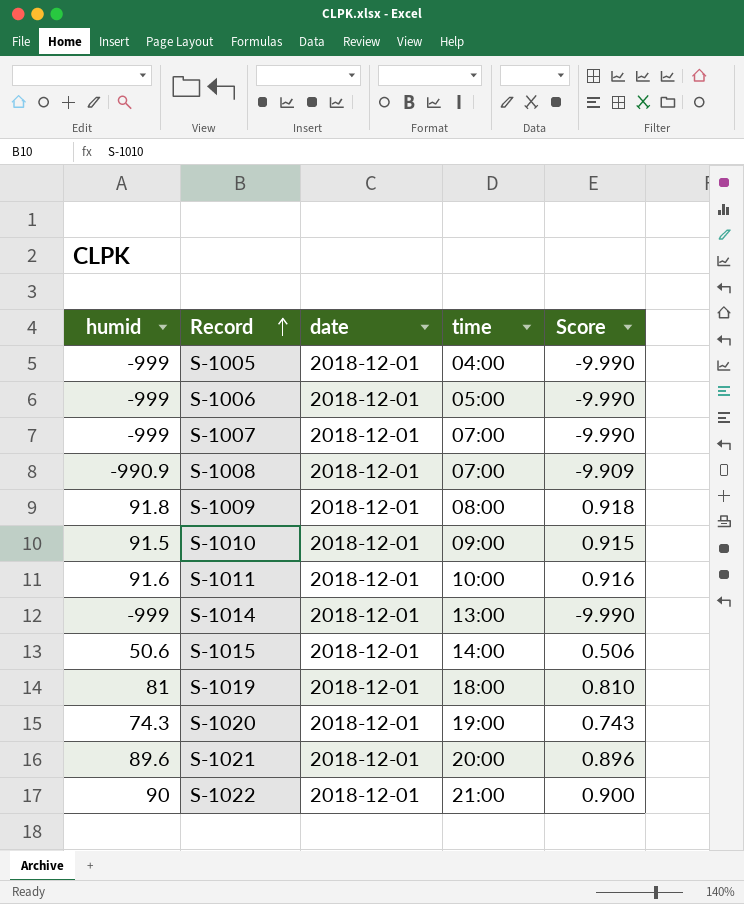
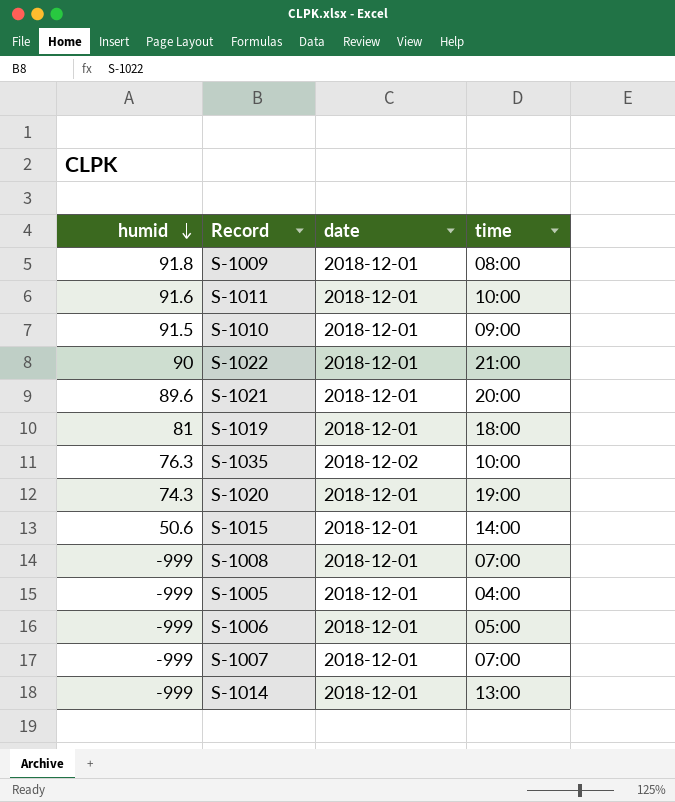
row order: Record ascending -> humid descending
column Score | formula: [humid] * 0.01 -> none
row S-1035: none -> 76.3 | 2018-12-02 | 10:00
S-1008 | humid: -990.9 -> -999

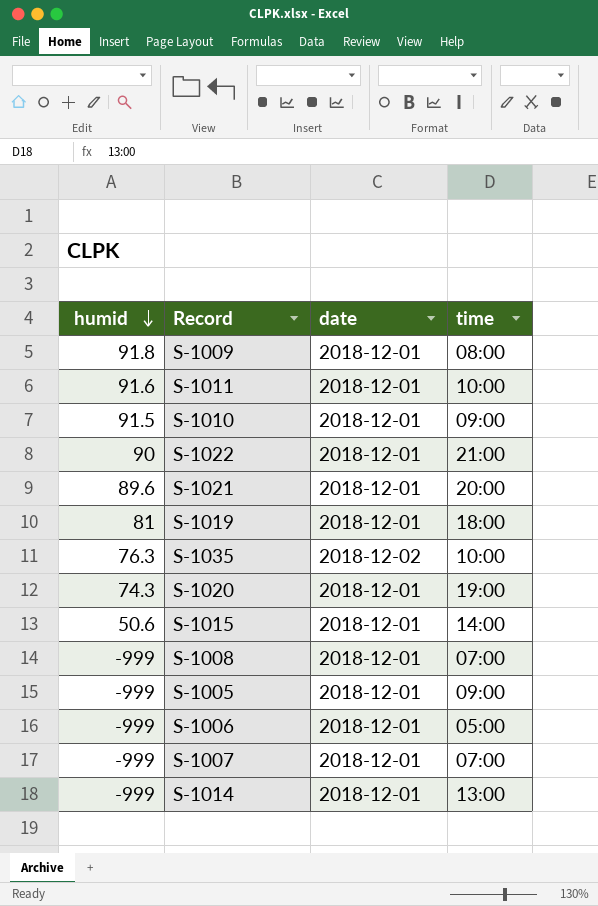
S-1005 | time: 04:00 -> 09:00

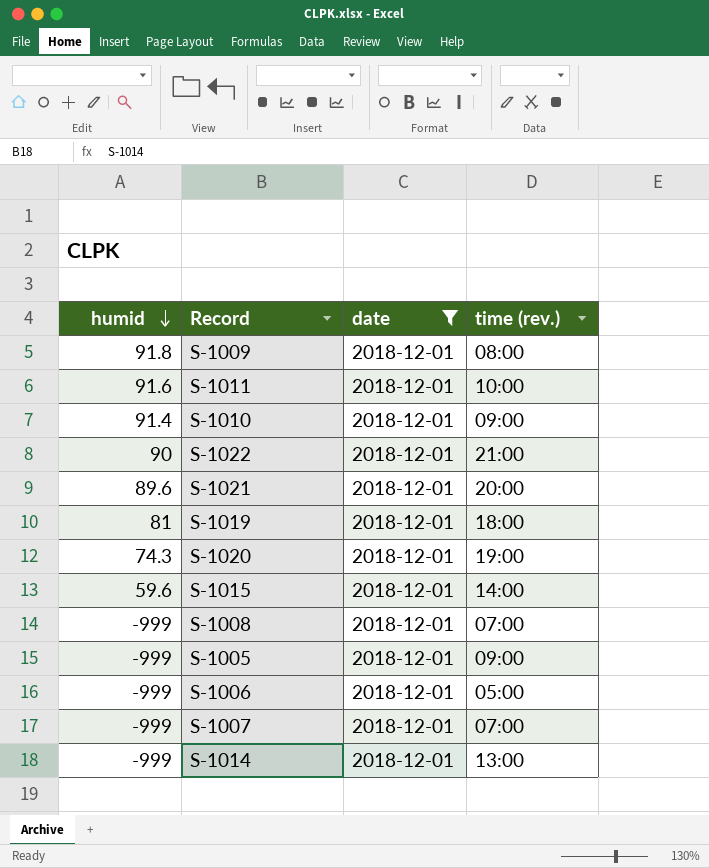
filter: none -> date = 2018-12-01
column name: time -> time (rev.)
S-1010 | humid: 91.5 -> 91.4
S-1015 | humid: 50.6 -> 59.6

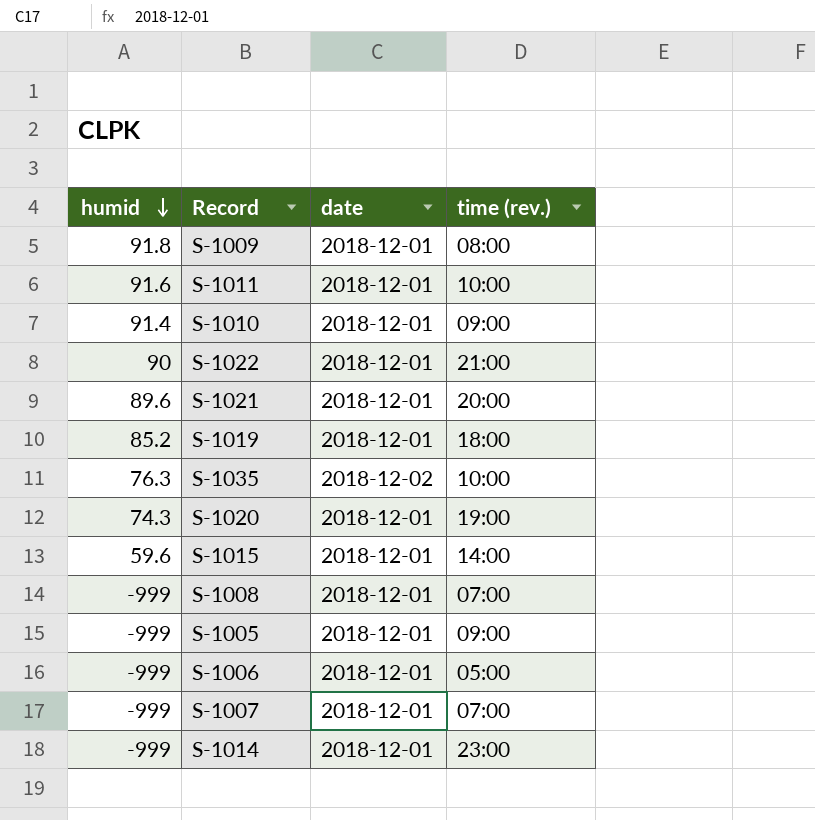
filter: date = 2018-12-01 -> none
S-1019 | humid: 81 -> 85.2
S-1014 | time (rev.): 13:00 -> 23:00

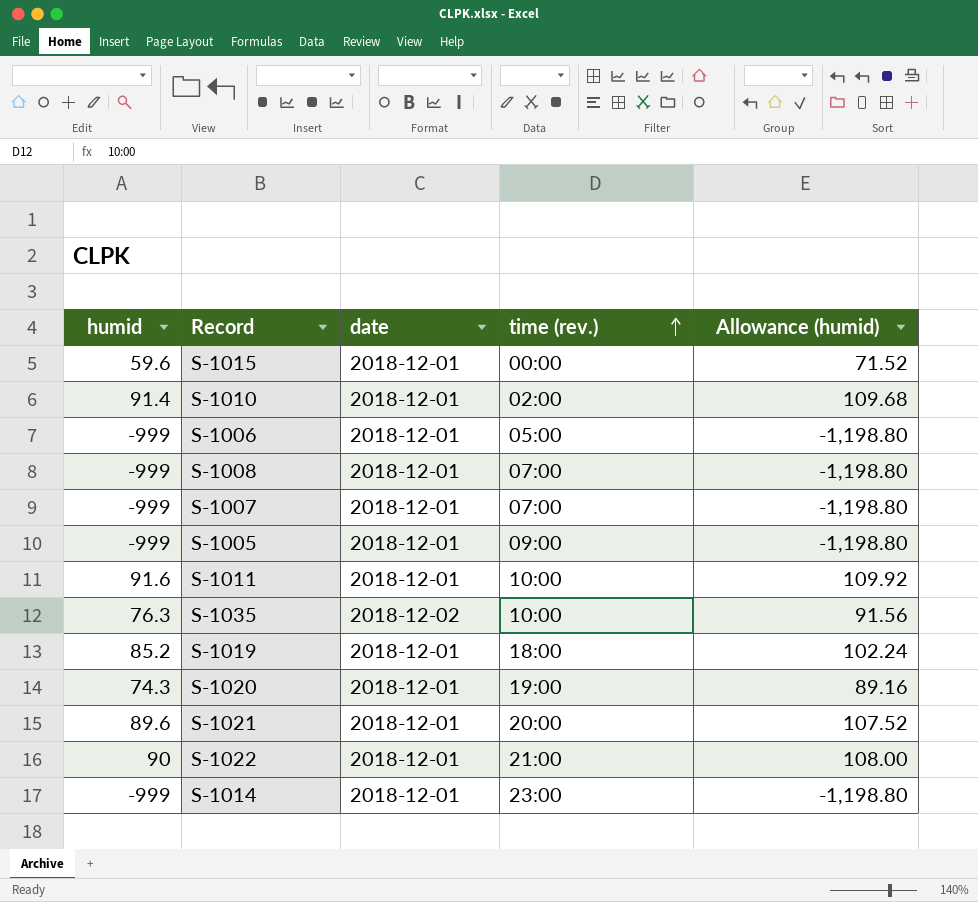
row order: humid descending -> time (rev.) ascending
column Allowance (humid) | formula: none -> [humid] * 1.2
row S-1009: 91.8 | 2018-12-01 | 08:00 -> none
S-1015 | time (rev.): 14:00 -> 00:00
S-1010 | time (rev.): 09:00 -> 02:00

